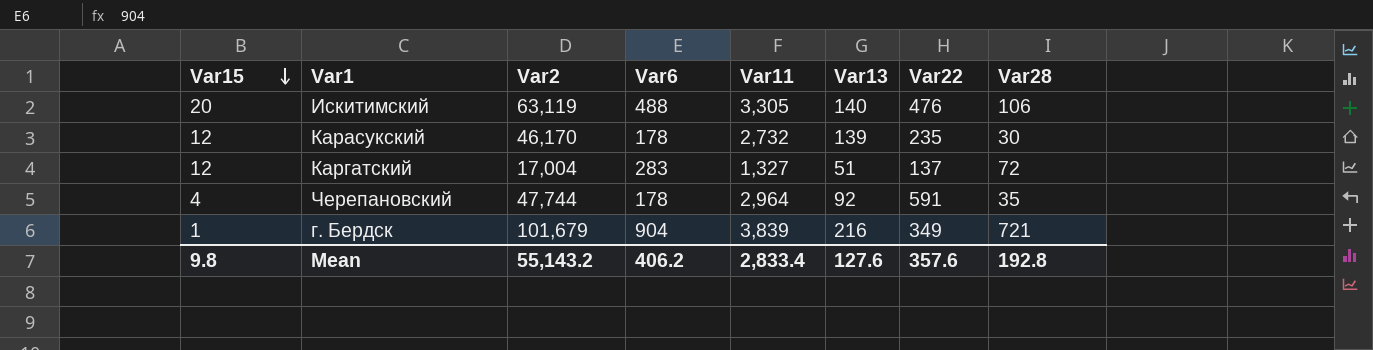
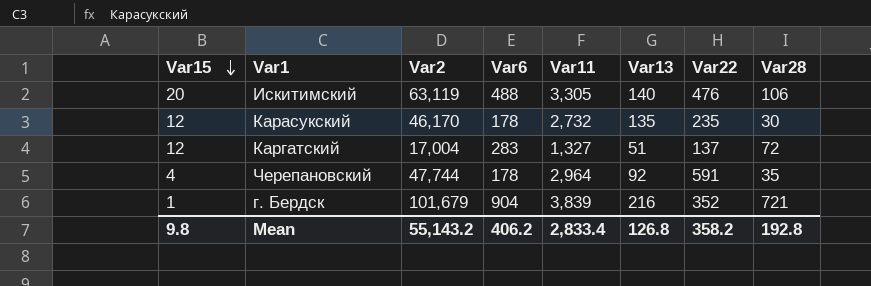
Карасукский | Var13: 139 -> 135
г. Бердск | Var22: 349 -> 352
Mean | Var13: 127.6 -> 126.8
Mean | Var22: 357.6 -> 358.2

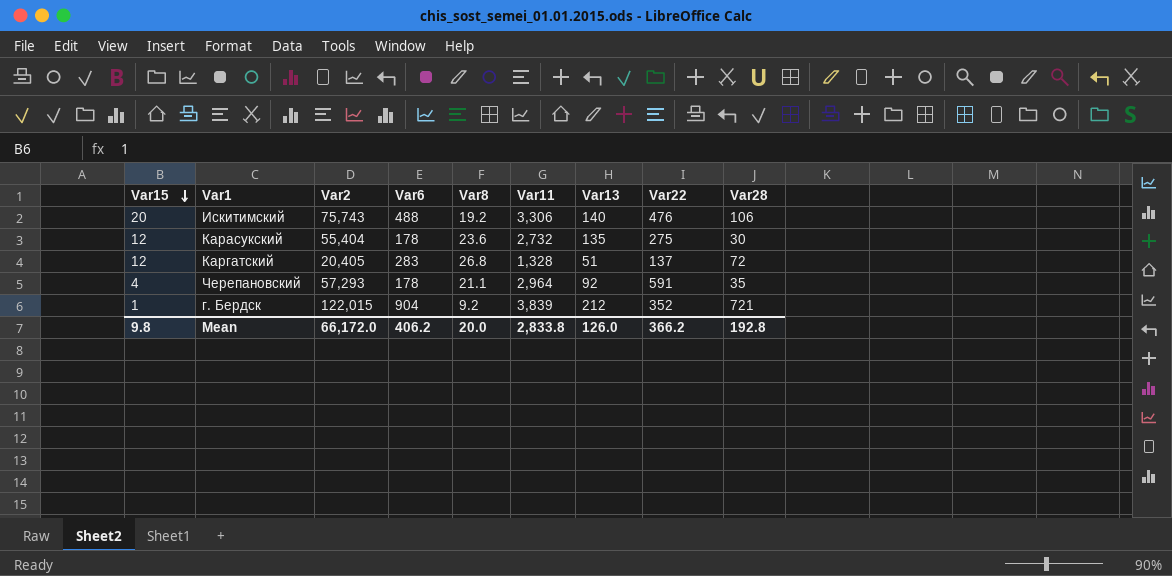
column Var8 | position: none -> 5
Искитимский | Var2: 63,119 -> 75,743
Искитимский | Var11: 3,305 -> 3,306
Карасукский | Var2: 46,170 -> 55,404
Карасукский | Var22: 235 -> 275
Каргатский | Var2: 17,004 -> 20,405
Каргатский | Var11: 1,327 -> 1,328
Черепановский | Var2: 47,744 -> 57,293
г. Бердск | Var2: 101,679 -> 122,015
г. Бердск | Var13: 216 -> 212
Mean | Var2: 55,143.2 -> 66,172.0
Mean | Var11: 2,833.4 -> 2,833.8
Mean | Var13: 126.8 -> 126.0
Mean | Var22: 358.2 -> 366.2

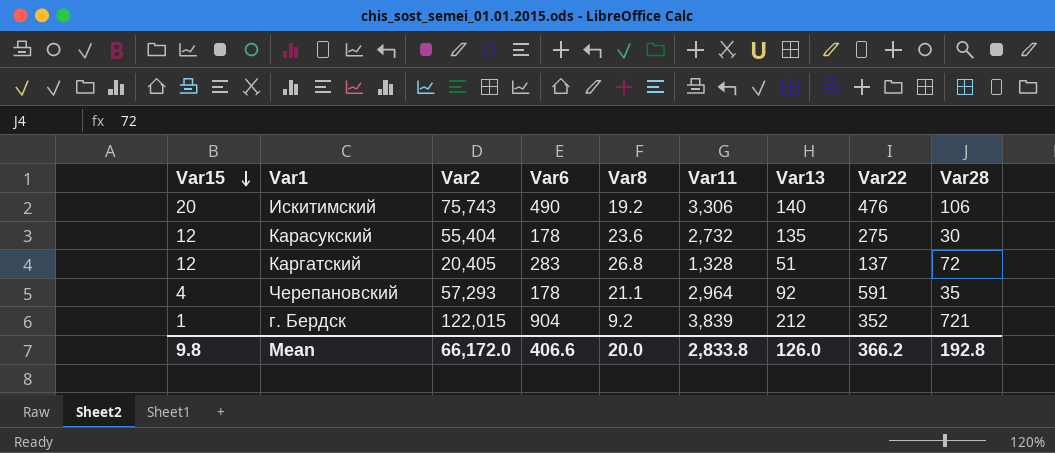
Искитимский | Var6: 488 -> 490
Mean | Var6: 406.2 -> 406.6

